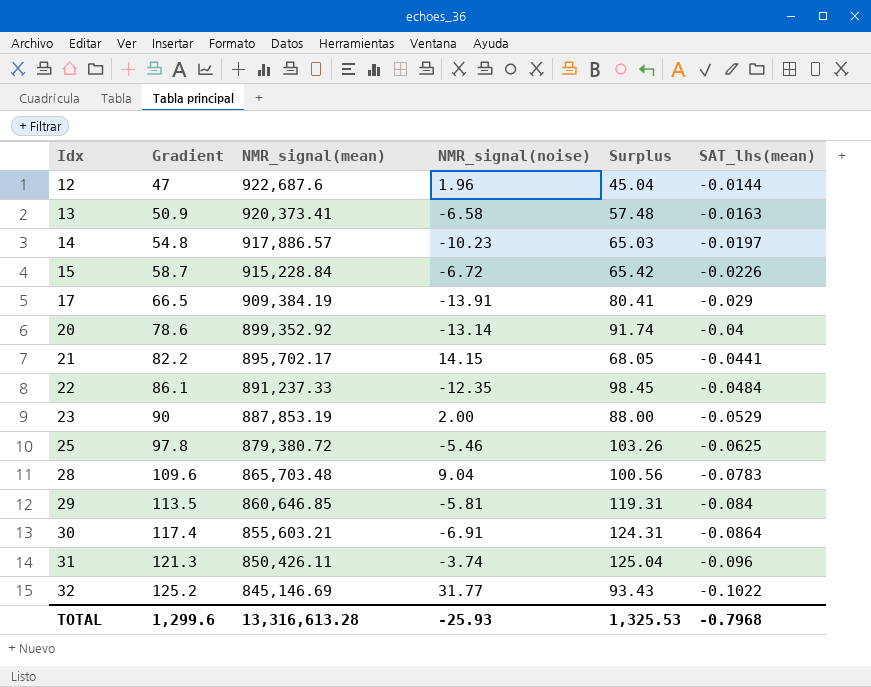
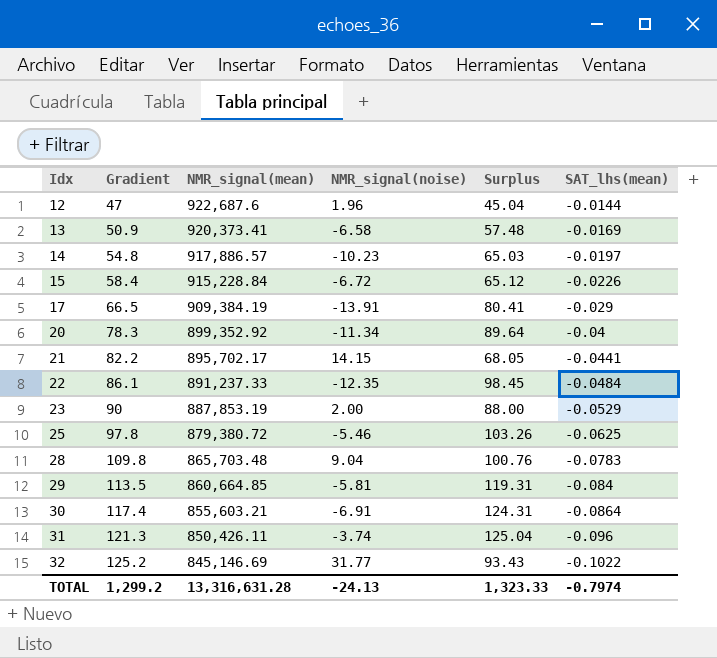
13 | SAT_lhs(mean): -0.0163 -> -0.0169
15 | Gradient: 58.7 -> 58.4
15 | Surplus: 65.42 -> 65.12
20 | Gradient: 78.6 -> 78.3
20 | NMR_signal(noise): -13.14 -> -11.34
20 | Surplus: 91.74 -> 89.64
28 | Gradient: 109.6 -> 109.8
28 | Surplus: 100.56 -> 100.76
29 | NMR_signal(mean): 860,646.85 -> 860,664.85
TOTAL | Gradient: 1,299.6 -> 1,299.2
TOTAL | NMR_signal(mean): 13,316,613.28 -> 13,316,631.28
TOTAL | NMR_signal(noise): -25.93 -> -24.13
TOTAL | Surplus: 1,325.53 -> 1,323.33
TOTAL | SAT_lhs(mean): -0.7968 -> -0.7974

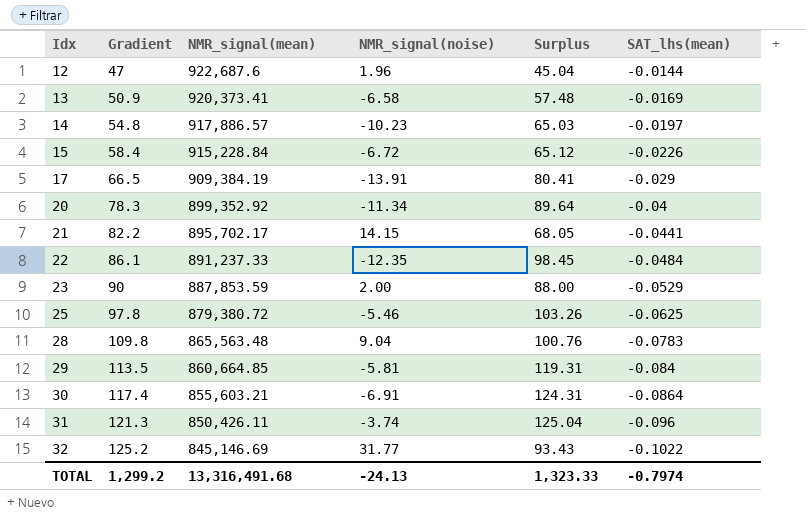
23 | NMR_signal(mean): 887,853.19 -> 887,853.59
28 | NMR_signal(mean): 865,703.48 -> 865,563.48
TOTAL | NMR_signal(mean): 13,316,631.28 -> 13,316,491.68

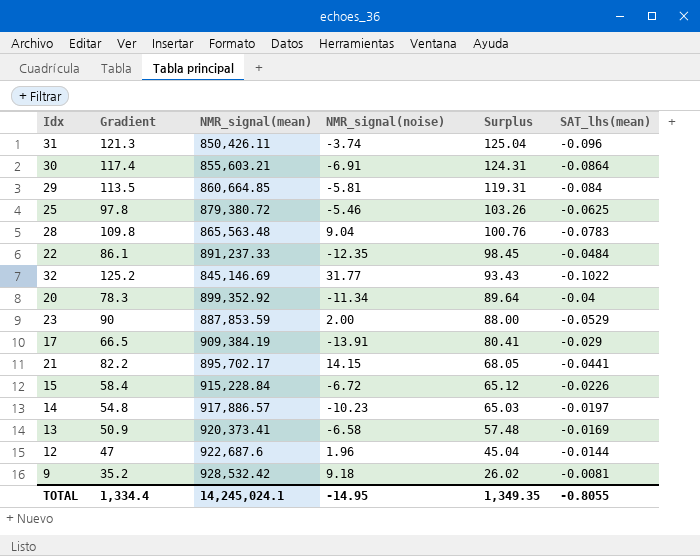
row order: Idx ascending -> Surplus descending
row 9: none -> 35.2 | 928,532.42 | 9.18 | 26.02 | -0.0081
TOTAL | Gradient: 1,299.2 -> 1,334.4
TOTAL | NMR_signal(mean): 13,316,491.68 -> 14,245,024.1
TOTAL | NMR_signal(noise): -24.13 -> -14.95
TOTAL | Surplus: 1,323.33 -> 1,349.35
TOTAL | SAT_lhs(mean): -0.7974 -> -0.8055

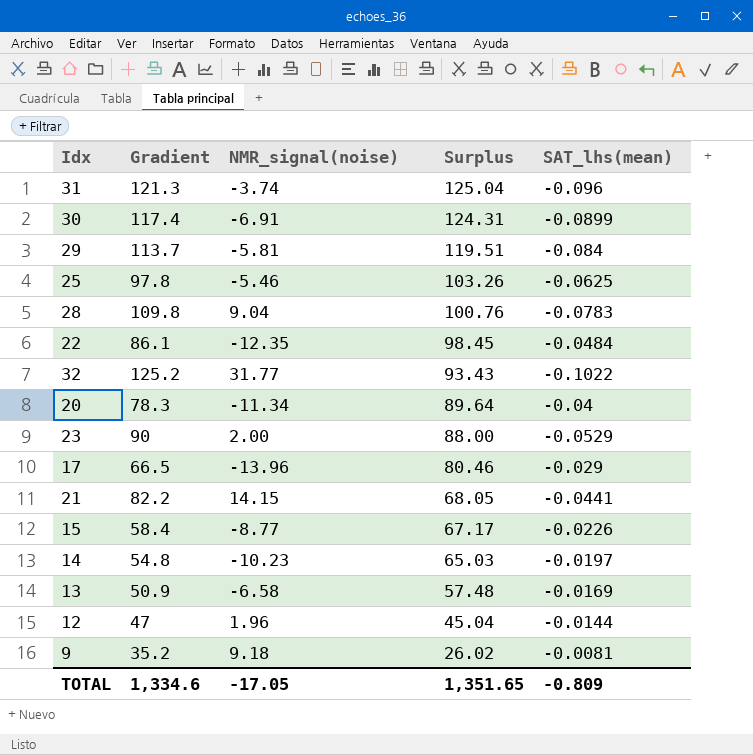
column NMR_signal(mean) | position: 3 -> none
30 | SAT_lhs(mean): -0.0864 -> -0.0899
29 | Gradient: 113.5 -> 113.7
29 | Surplus: 119.31 -> 119.51
17 | NMR_signal(noise): -13.91 -> -13.96
17 | Surplus: 80.41 -> 80.46
15 | NMR_signal(noise): -6.72 -> -8.77
15 | Surplus: 65.12 -> 67.17
TOTAL | Gradient: 1,334.4 -> 1,334.6
TOTAL | NMR_signal(noise): -14.95 -> -17.05
TOTAL | Surplus: 1,349.35 -> 1,351.65
TOTAL | SAT_lhs(mean): -0.8055 -> -0.809

